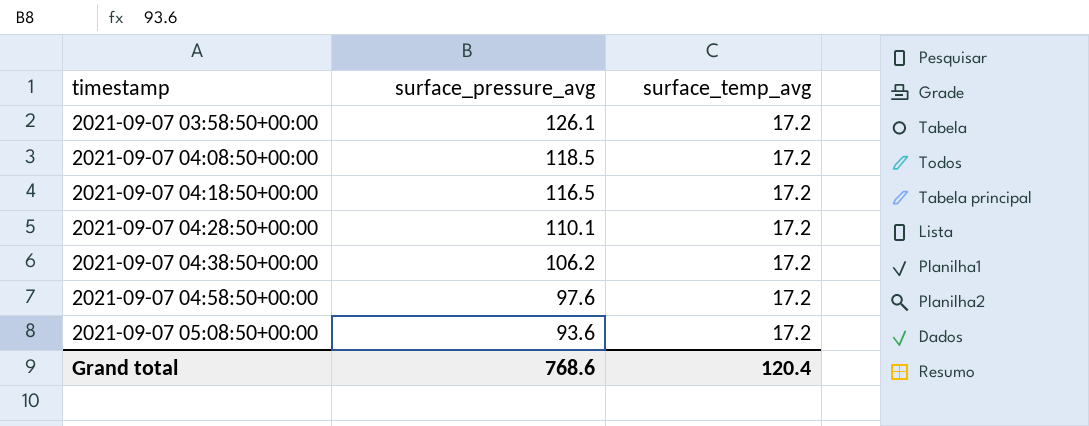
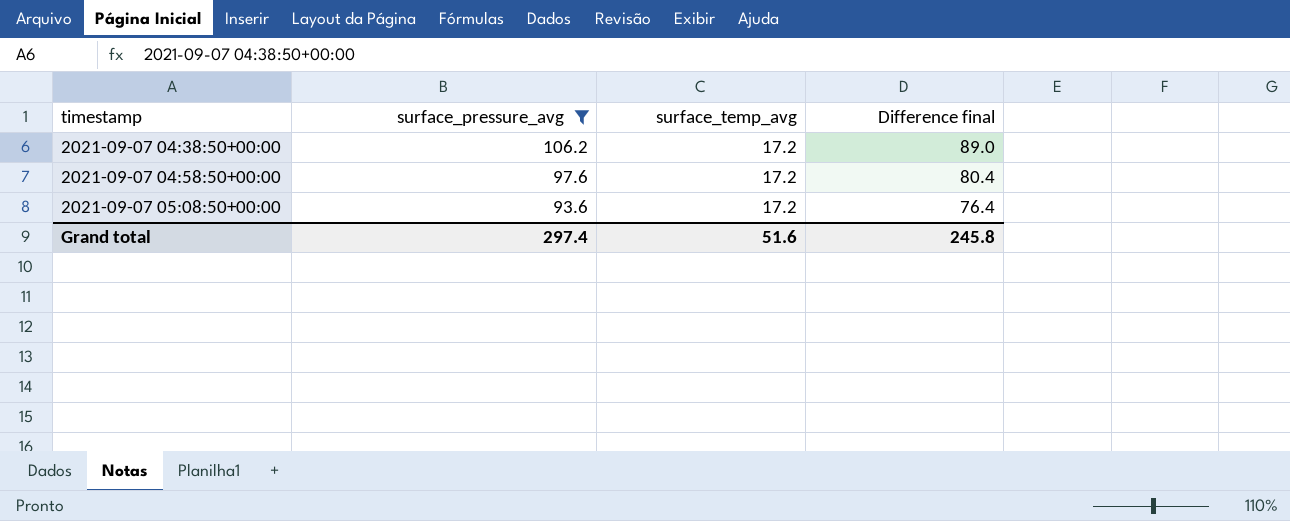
filter: none -> surface_pressure_avg <= 106.2
column Difference final | formula: none -> [surface_pressure_avg] - [surface_temp_avg]
Grand total | surface_pressure_avg: 768.6 -> 297.4
Grand total | surface_temp_avg: 120.4 -> 51.6

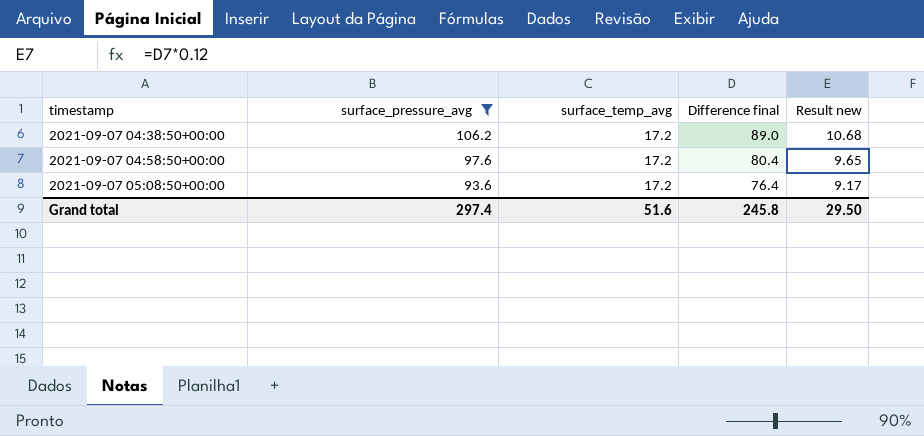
column Result new | formula: none -> [Difference final] * 0.12

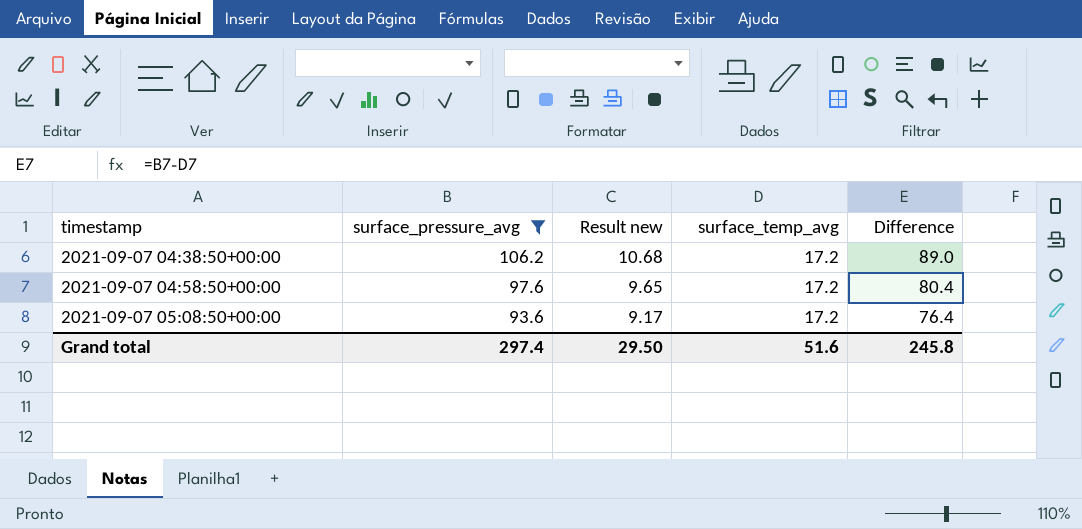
column Result new | position: 5 -> 3
column name: Difference final -> Difference

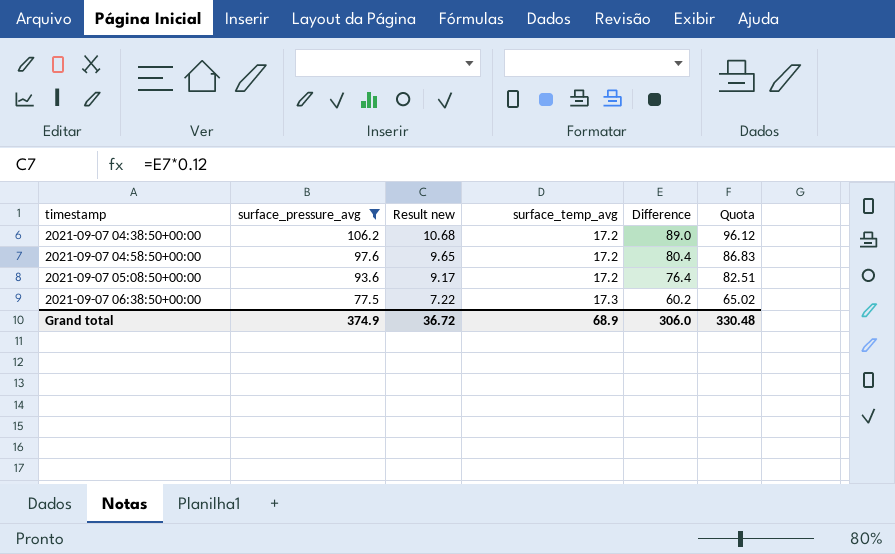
column Quota | formula: none -> [Difference] * 1.08
row 2021-09-07 06:38:50+00:00: none -> 77.5 | 7.22 | 17.3 | 60.2 | 65.02
Grand total | surface_pressure_avg: 297.4 -> 374.9
Grand total | Result new: 29.50 -> 36.72
Grand total | surface_temp_avg: 51.6 -> 68.9
Grand total | Difference: 245.8 -> 306.0

